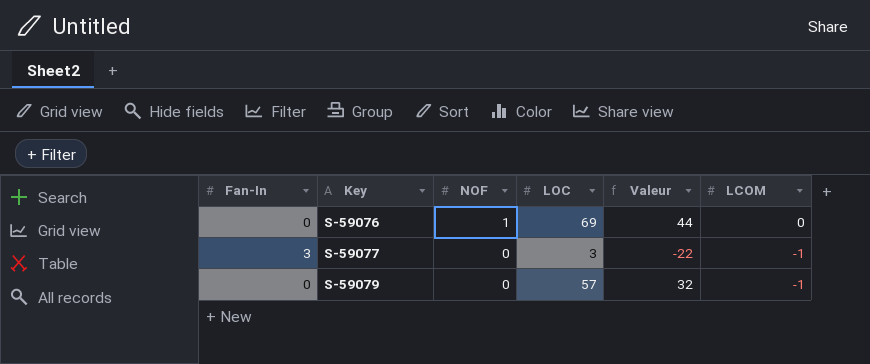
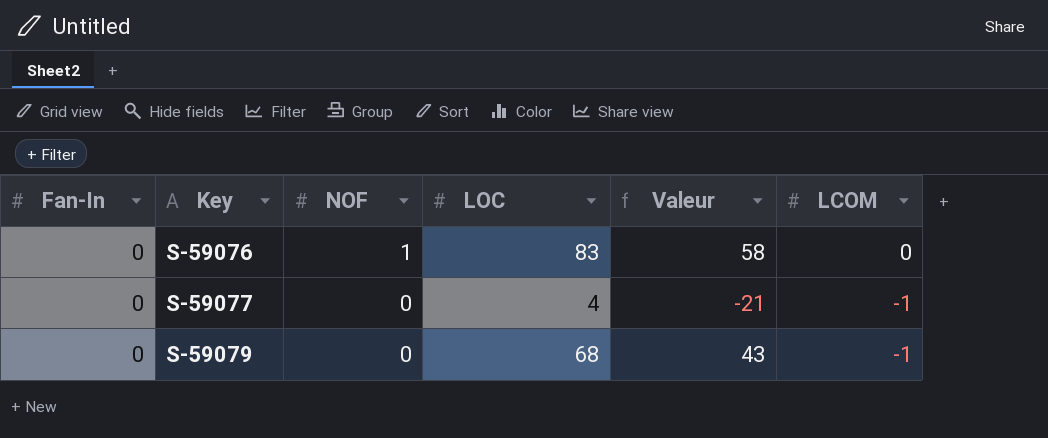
S-59076 | LOC: 69 -> 83
S-59076 | Valeur: 44 -> 58
S-59077 | Fan-In: 3 -> 0
S-59077 | LOC: 3 -> 4
S-59077 | Valeur: -22 -> -21
S-59079 | LOC: 57 -> 68
S-59079 | Valeur: 32 -> 43

